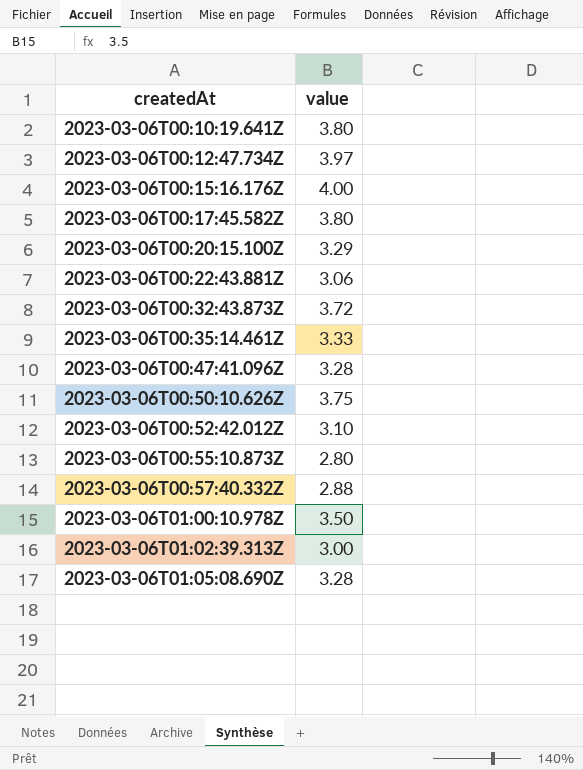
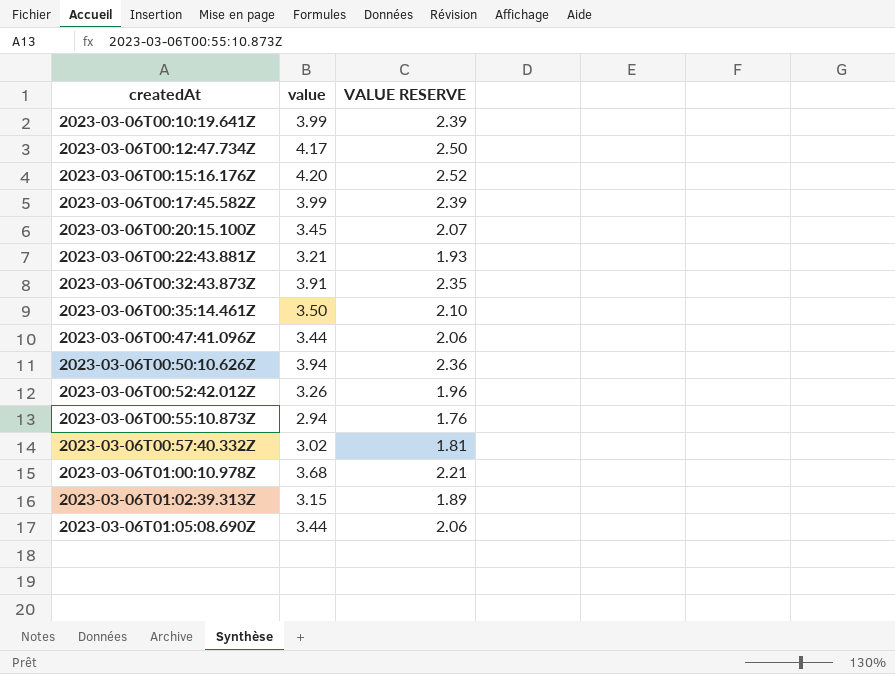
column VALUE RESERVE | formula: none -> [value] * 0.6
2023-03-06T00:10:19.641Z | value: 3.80 -> 3.99
2023-03-06T00:12:47.734Z | value: 3.97 -> 4.17
2023-03-06T00:15:16.176Z | value: 4.00 -> 4.20
2023-03-06T00:17:45.582Z | value: 3.80 -> 3.99
2023-03-06T00:20:15.100Z | value: 3.29 -> 3.45
2023-03-06T00:22:43.881Z | value: 3.06 -> 3.21
2023-03-06T00:32:43.873Z | value: 3.72 -> 3.91
2023-03-06T00:35:14.461Z | value: 3.33 -> 3.50
2023-03-06T00:47:41.096Z | value: 3.28 -> 3.44
2023-03-06T00:50:10.626Z | value: 3.75 -> 3.94
2023-03-06T00:52:42.012Z | value: 3.10 -> 3.26
2023-03-06T00:55:10.873Z | value: 2.80 -> 2.94
2023-03-06T00:57:40.332Z | value: 2.88 -> 3.02
2023-03-06T01:00:10.978Z | value: 3.50 -> 3.68
2023-03-06T01:02:39.313Z | value: 3.00 -> 3.15
2023-03-06T01:05:08.690Z | value: 3.28 -> 3.44

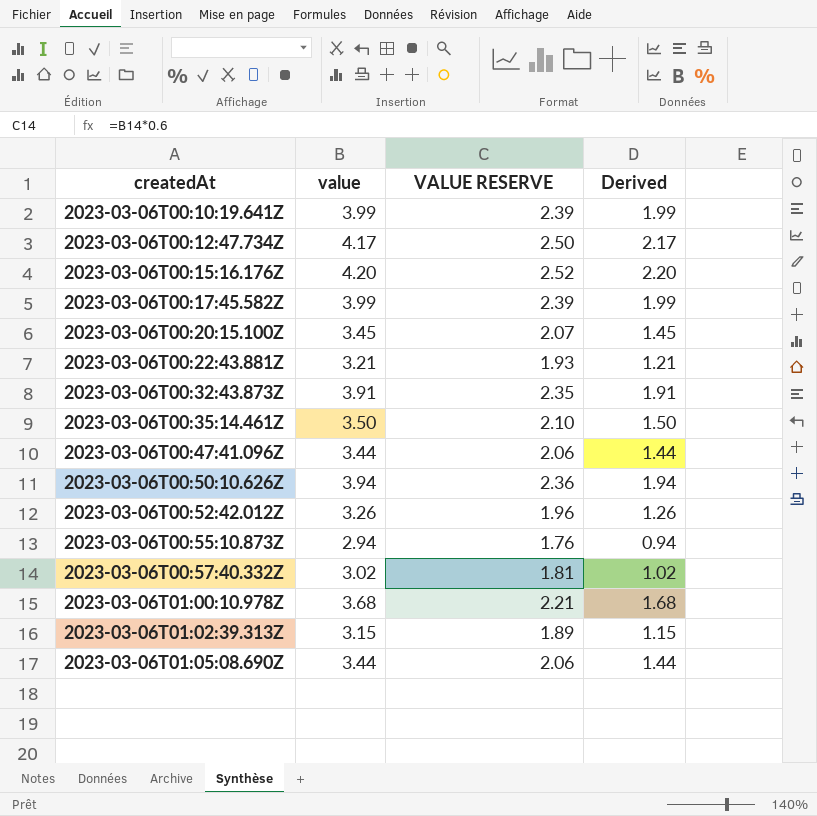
column Derived | formula: none -> [value] - 2

